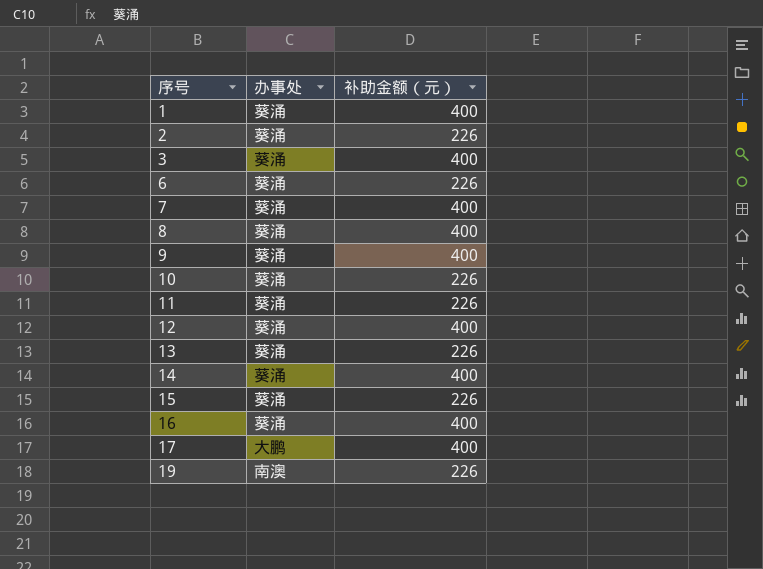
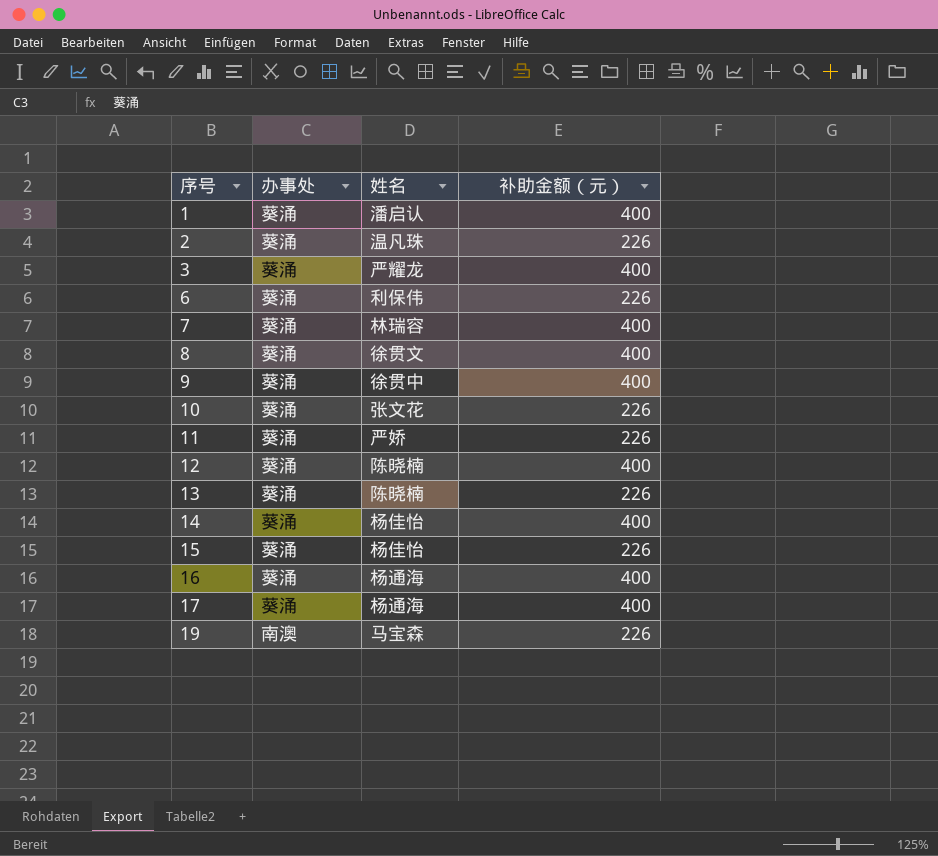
column 姓名 | position: none -> 3
17 | 办事处: 大鹏 -> 葵涌

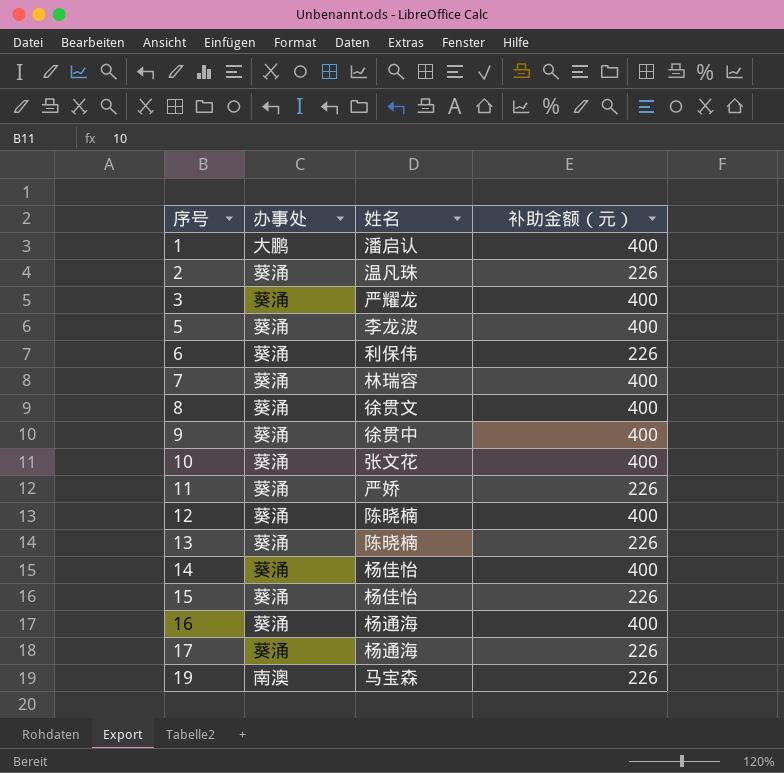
1 | 办事处: 葵涌 -> 大鹏
row 5: none -> 葵涌 | 李龙波 | 400
10 | 补助金额（元）: 226 -> 400
17 | 补助金额（元）: 400 -> 226

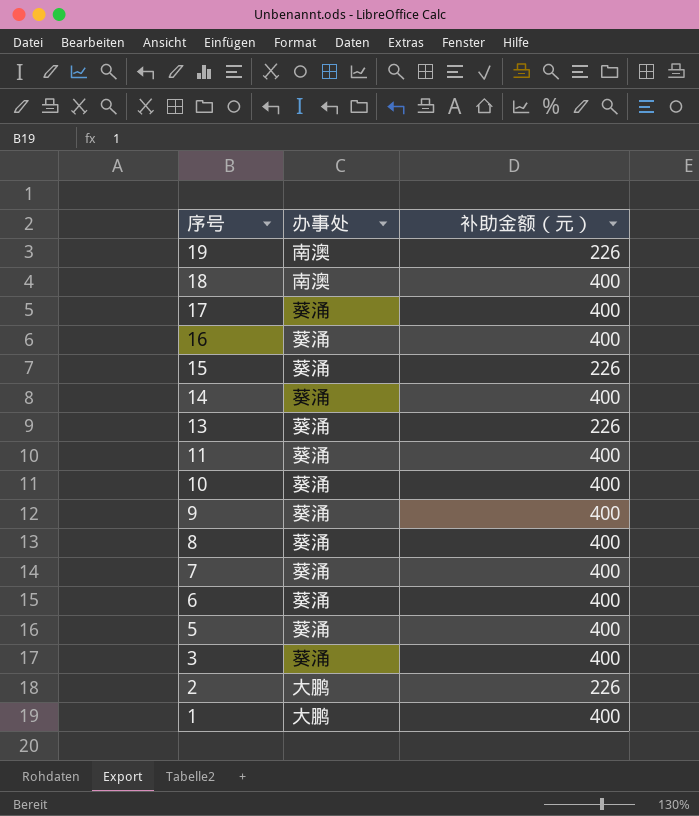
row order: 序号 ascending -> 序号 descending
column 姓名 | position: 3 -> none
row 12: 葵涌 | 陈晓楠 | 400 -> none
row 18: none -> 南澳 | 400
17 | 补助金额（元）: 226 -> 400
11 | 补助金额（元）: 226 -> 400
6 | 补助金额（元）: 226 -> 400
2 | 办事处: 葵涌 -> 大鹏

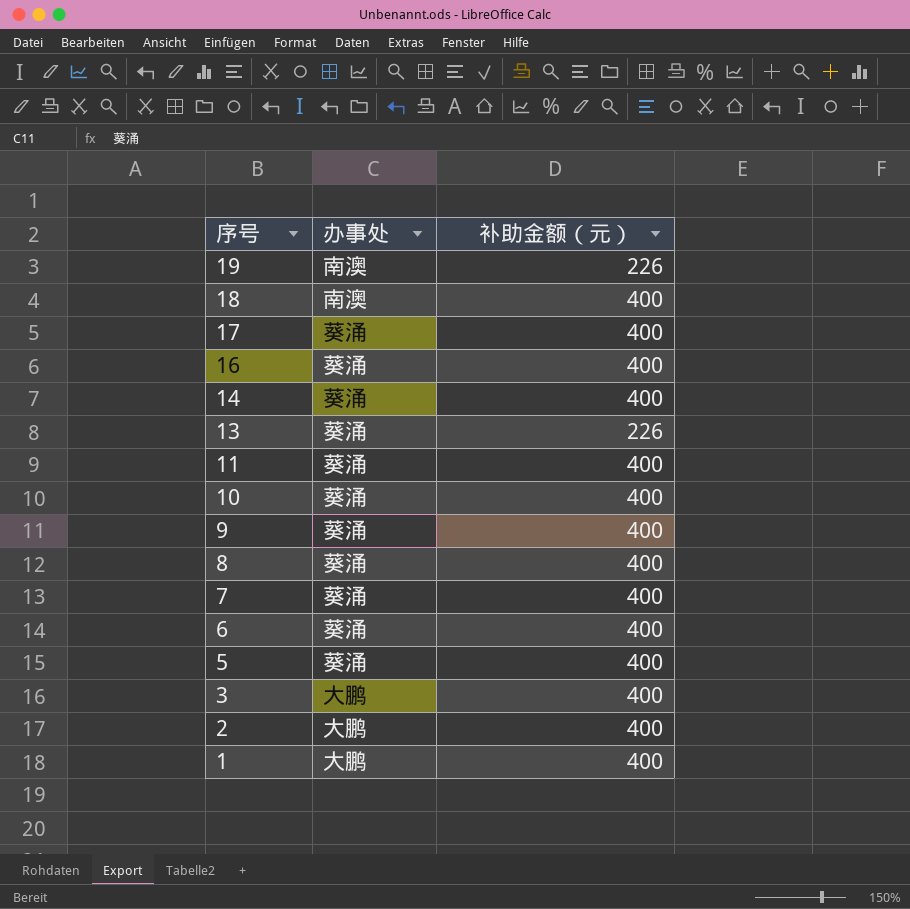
row 15: 葵涌 | 226 -> none
3 | 办事处: 葵涌 -> 大鹏
2 | 补助金额（元）: 226 -> 400

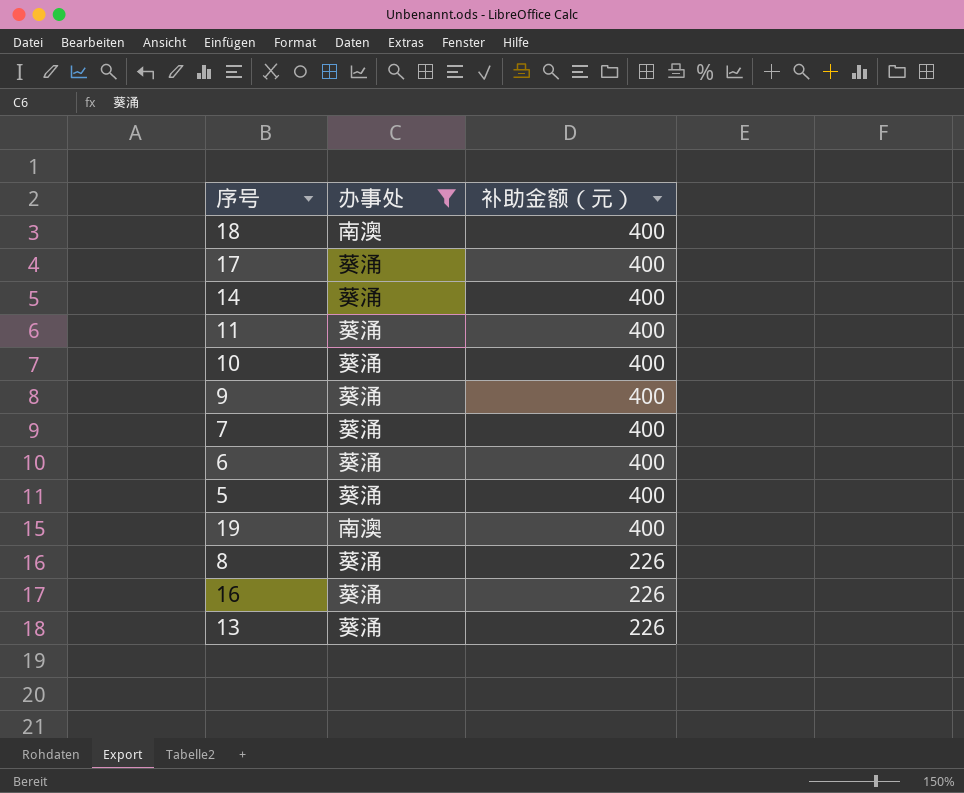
filter: none -> 办事处 != 大鹏
row order: 序号 descending -> 补助金额（元） descending
19 | 补助金额（元）: 226 -> 400
8 | 补助金额（元）: 400 -> 226
16 | 补助金额（元）: 400 -> 226

